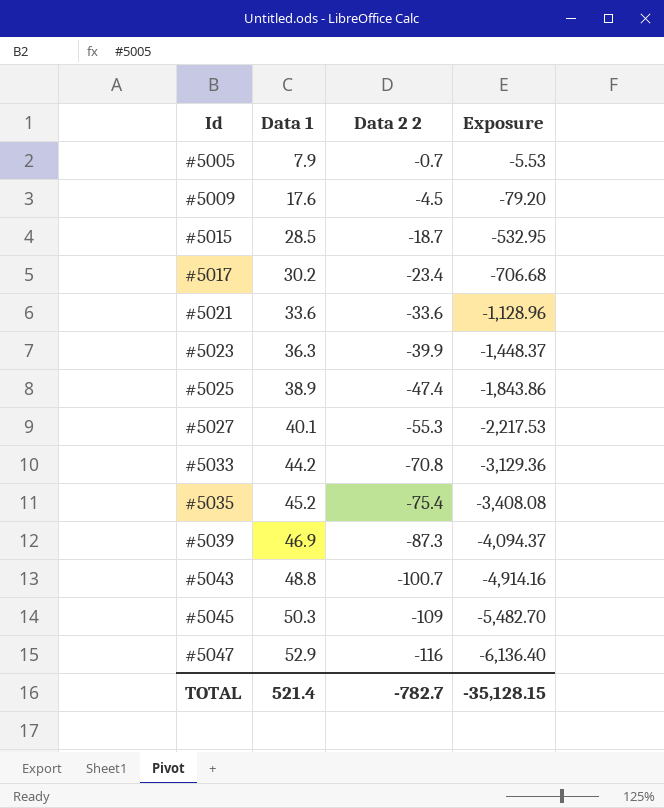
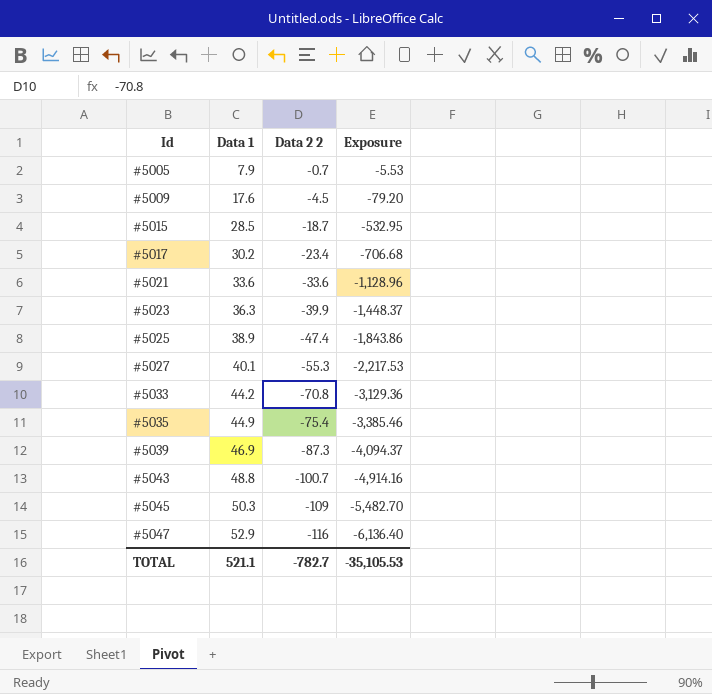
#5035 | Data 1: 45.2 -> 44.9
#5035 | Exposure: -3,408.08 -> -3,385.46
TOTAL | Data 1: 521.4 -> 521.1
TOTAL | Exposure: -35,128.15 -> -35,105.53

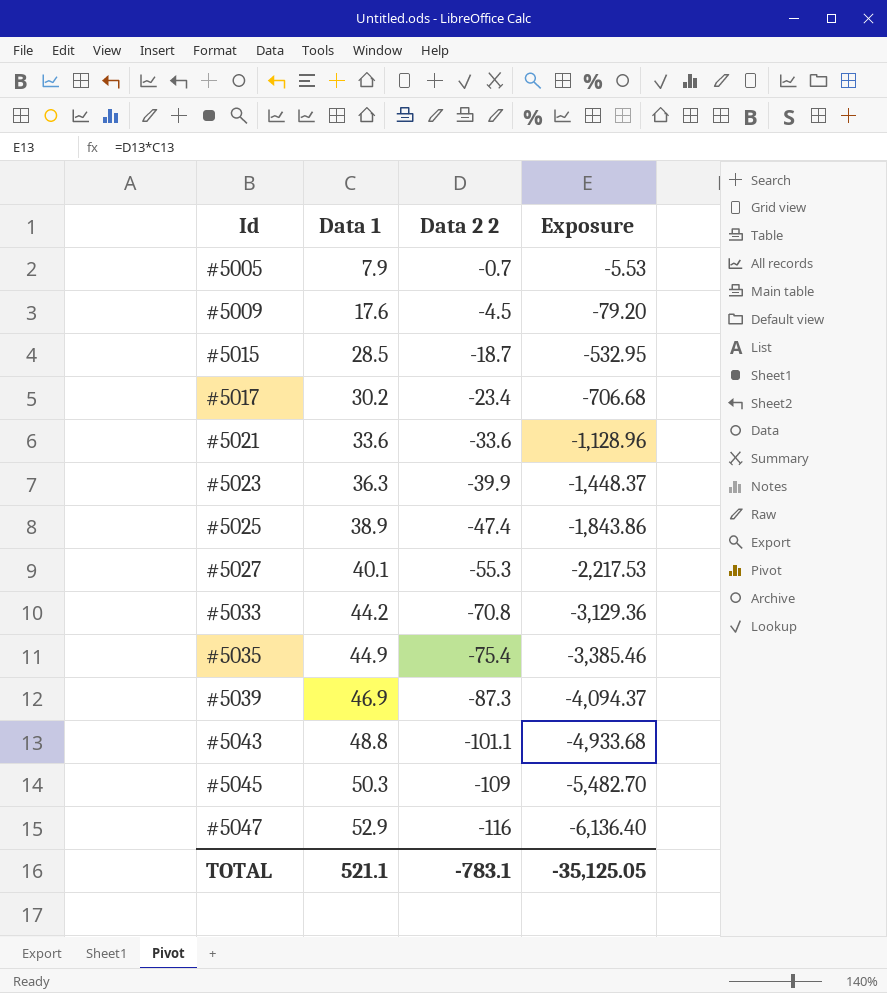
#5043 | Data 2 2: -100.7 -> -101.1
#5043 | Exposure: -4,914.16 -> -4,933.68
TOTAL | Data 2 2: -782.7 -> -783.1
TOTAL | Exposure: -35,105.53 -> -35,125.05

